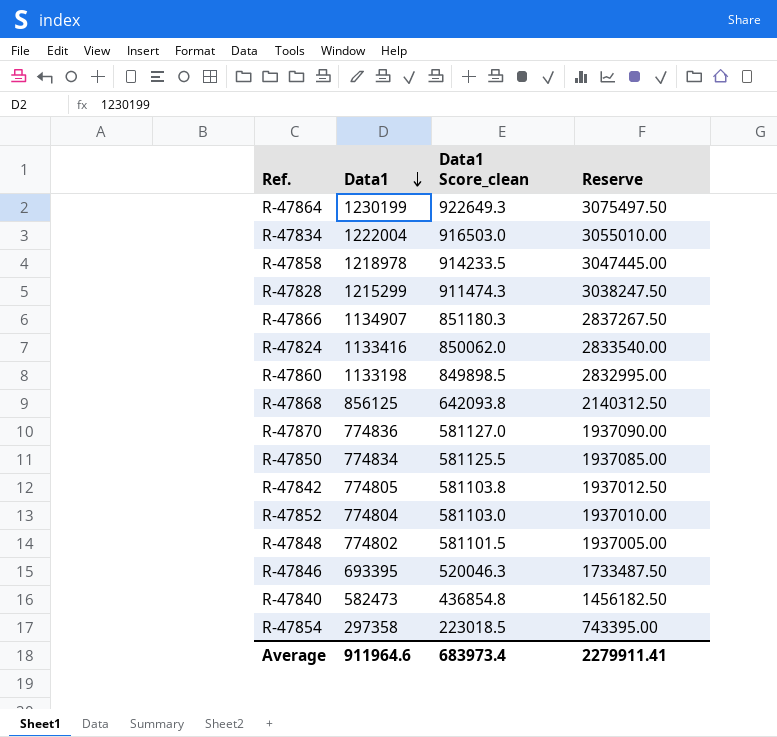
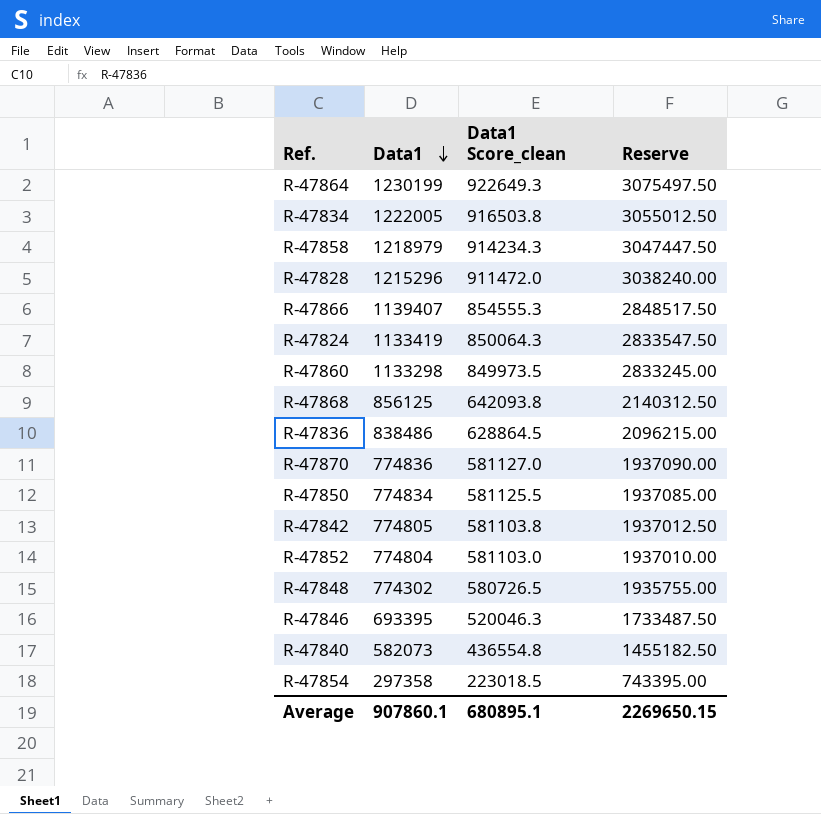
R-47834 | Data1: 1222004 -> 1222005
R-47834 | Data1 Score_clean: 916503.0 -> 916503.8
R-47834 | Reserve: 3055010.00 -> 3055012.50
R-47858 | Data1: 1218978 -> 1218979
R-47858 | Data1 Score_clean: 914233.5 -> 914234.3
R-47858 | Reserve: 3047445.00 -> 3047447.50
R-47828 | Data1: 1215299 -> 1215296
R-47828 | Data1 Score_clean: 911474.3 -> 911472.0
R-47828 | Reserve: 3038247.50 -> 3038240.00
R-47866 | Data1: 1134907 -> 1139407
R-47866 | Data1 Score_clean: 851180.3 -> 854555.3
R-47866 | Reserve: 2837267.50 -> 2848517.50
R-47824 | Data1: 1133416 -> 1133419
R-47824 | Data1 Score_clean: 850062.0 -> 850064.3
R-47824 | Reserve: 2833540.00 -> 2833547.50
R-47860 | Data1: 1133198 -> 1133298
R-47860 | Data1 Score_clean: 849898.5 -> 849973.5
R-47860 | Reserve: 2832995.00 -> 2833245.00
row R-47836: none -> 838486 | 628864.5 | 2096215.00
R-47848 | Data1: 774802 -> 774302
R-47848 | Data1 Score_clean: 581101.5 -> 580726.5
R-47848 | Reserve: 1937005.00 -> 1935755.00
R-47840 | Data1: 582473 -> 582073
R-47840 | Data1 Score_clean: 436854.8 -> 436554.8
R-47840 | Reserve: 1456182.50 -> 1455182.50
Average | Data1: 911964.6 -> 907860.1
Average | Data1 Score_clean: 683973.4 -> 680895.1
Average | Reserve: 2279911.41 -> 2269650.15

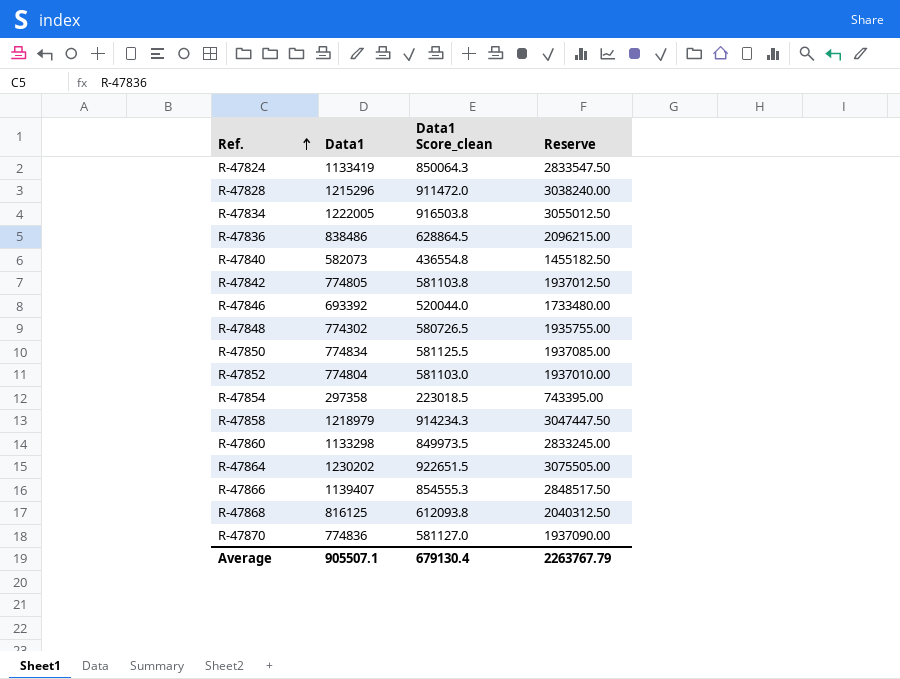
row order: Data1 descending -> Ref. ascending
R-47846 | Data1: 693395 -> 693392
R-47846 | Data1 Score_clean: 520046.3 -> 520044.0
R-47846 | Reserve: 1733487.50 -> 1733480.00
R-47864 | Data1: 1230199 -> 1230202
R-47864 | Data1 Score_clean: 922649.3 -> 922651.5
R-47864 | Reserve: 3075497.50 -> 3075505.00
R-47868 | Data1: 856125 -> 816125
R-47868 | Data1 Score_clean: 642093.8 -> 612093.8
R-47868 | Reserve: 2140312.50 -> 2040312.50
Average | Data1: 907860.1 -> 905507.1
Average | Data1 Score_clean: 680895.1 -> 679130.4
Average | Reserve: 2269650.15 -> 2263767.79

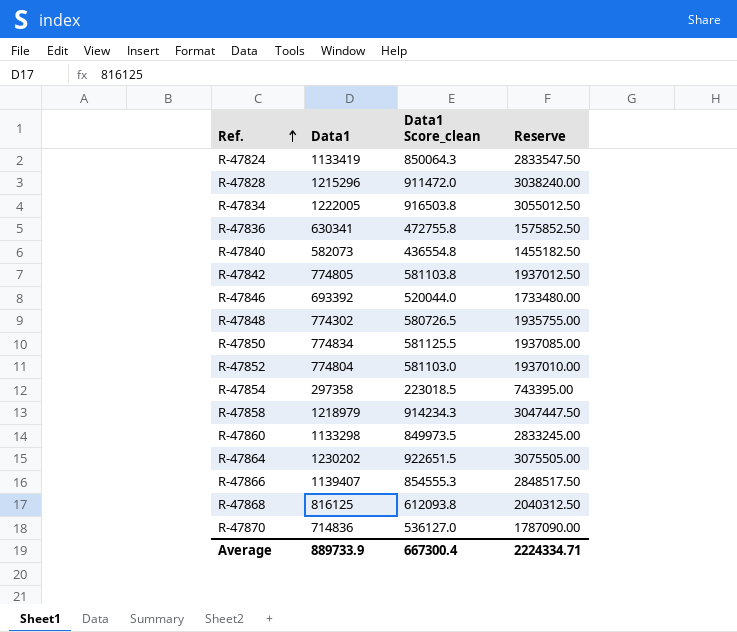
R-47836 | Data1: 838486 -> 630341
R-47836 | Data1 Score_clean: 628864.5 -> 472755.8
R-47836 | Reserve: 2096215.00 -> 1575852.50
R-47870 | Data1: 774836 -> 714836
R-47870 | Data1 Score_clean: 581127.0 -> 536127.0
R-47870 | Reserve: 1937090.00 -> 1787090.00
Average | Data1: 905507.1 -> 889733.9
Average | Data1 Score_clean: 679130.4 -> 667300.4
Average | Reserve: 2263767.79 -> 2224334.71

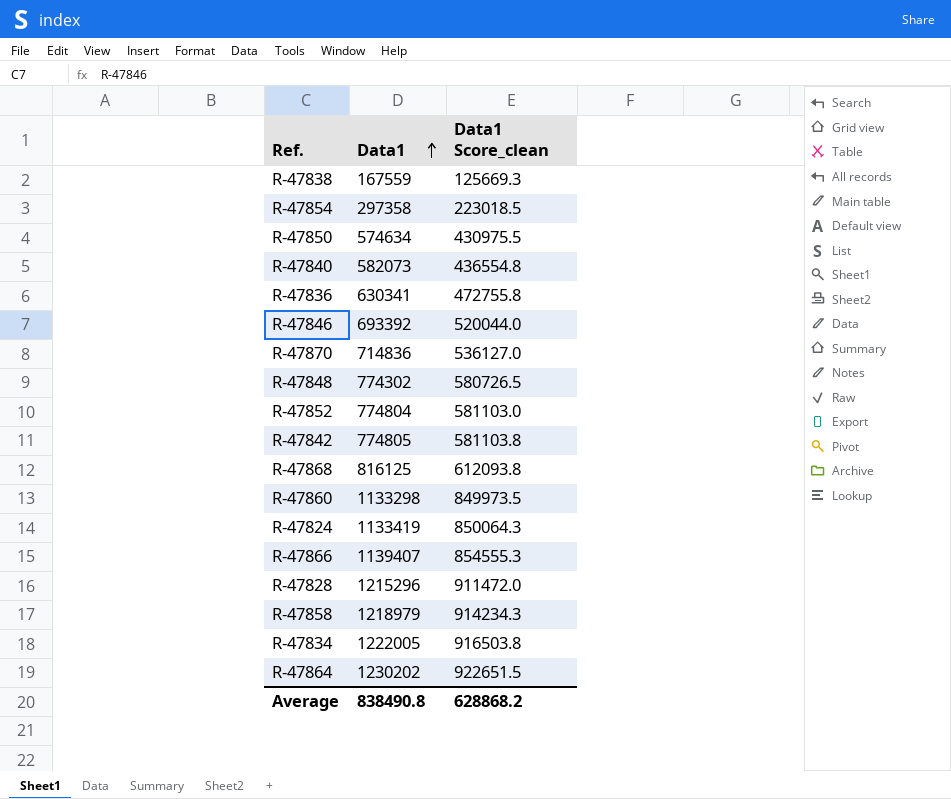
row order: Ref. ascending -> Data1 ascending
column Reserve | formula: [Data1] * 2.5 -> none
row R-47838: none -> 167559 | 125669.3
R-47850 | Data1: 774834 -> 574634
R-47850 | Data1 Score_clean: 581125.5 -> 430975.5
Average | Data1: 889733.9 -> 838490.8
Average | Data1 Score_clean: 667300.4 -> 628868.2

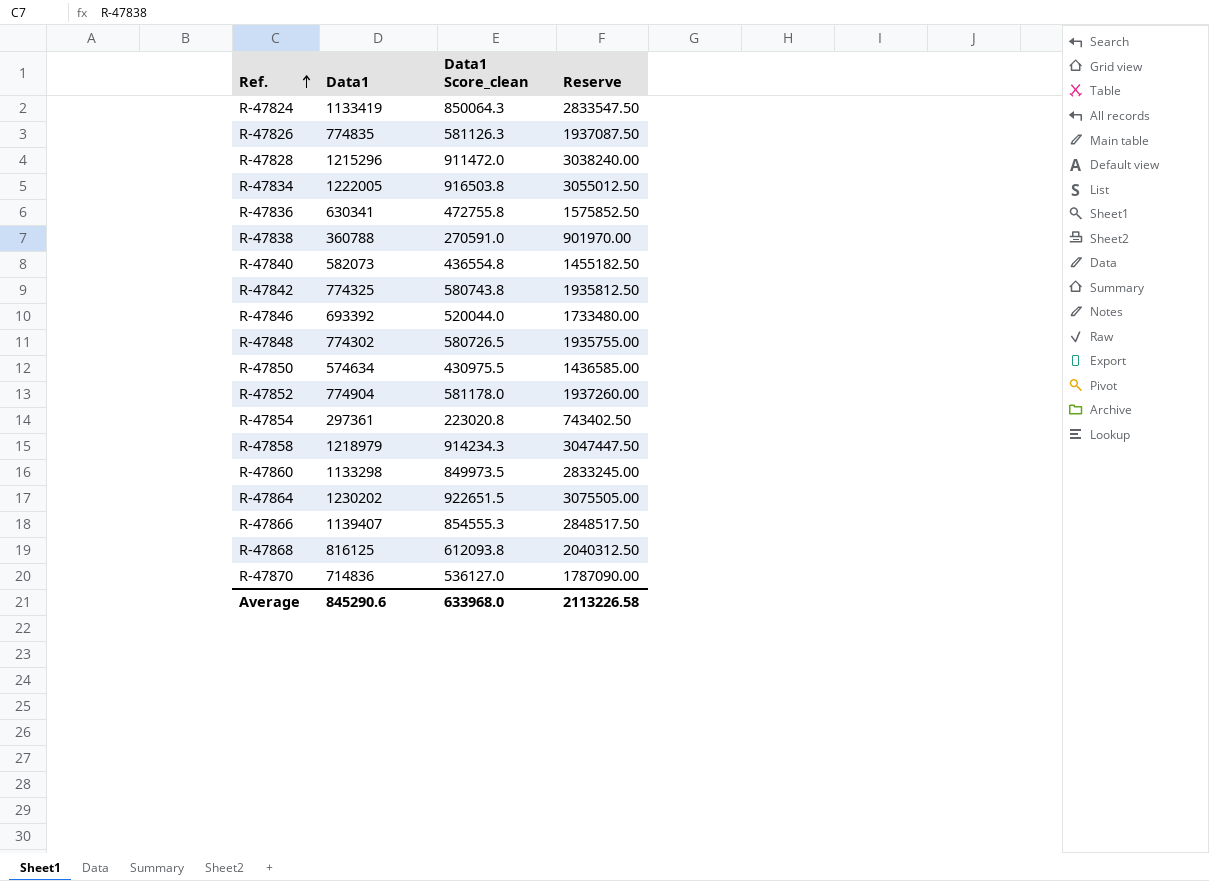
row order: Data1 ascending -> Ref. ascending
column Reserve | formula: none -> [Data1] * 2.5
row R-47826: none -> 774835 | 581126.3 | 1937087.50
R-47838 | Data1: 167559 -> 360788
R-47838 | Data1 Score_clean: 125669.3 -> 270591.0
R-47842 | Data1: 774805 -> 774325
R-47842 | Data1 Score_clean: 581103.8 -> 580743.8
R-47852 | Data1: 774804 -> 774904
R-47852 | Data1 Score_clean: 581103.0 -> 581178.0
R-47854 | Data1: 297358 -> 297361
R-47854 | Data1 Score_clean: 223018.5 -> 223020.8
Average | Data1: 838490.8 -> 845290.6
Average | Data1 Score_clean: 628868.2 -> 633968.0

